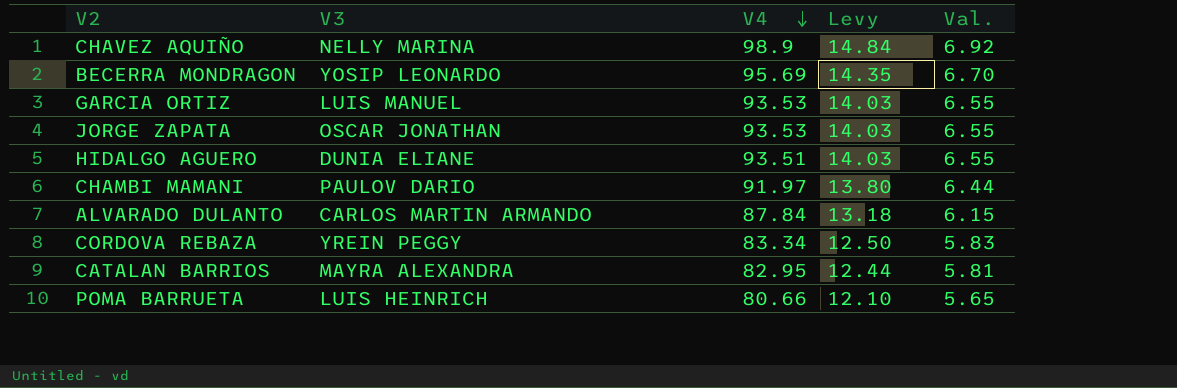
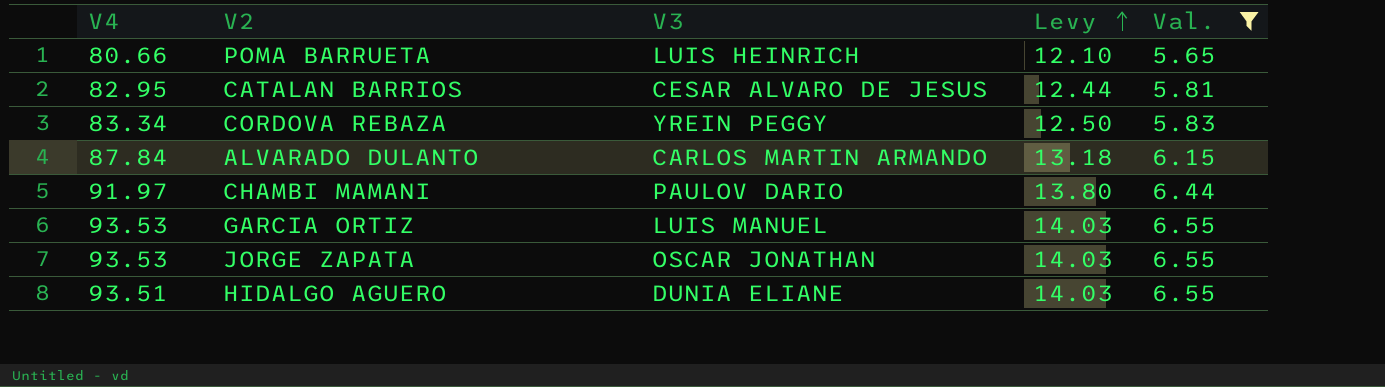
filter: none -> Val. <= 6.55
row order: V4 descending -> Levy ascending
column V4 | position: 3 -> 1
CATALAN BARRIOS | V3: MAYRA ALEXANDRA -> CESAR ALVARO DE JESUS

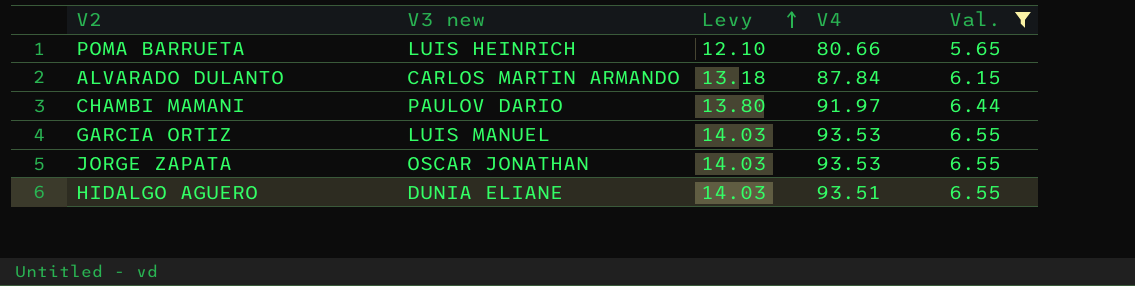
column name: V3 -> V3 new
column V4 | position: 1 -> 4
row CATALAN BARRIOS: 82.95 | CESAR ALVARO DE JESUS | 12.44 | 5.81 -> none
row CORDOVA REBAZA: 83.34 | YREIN PEGGY | 12.50 | 5.83 -> none

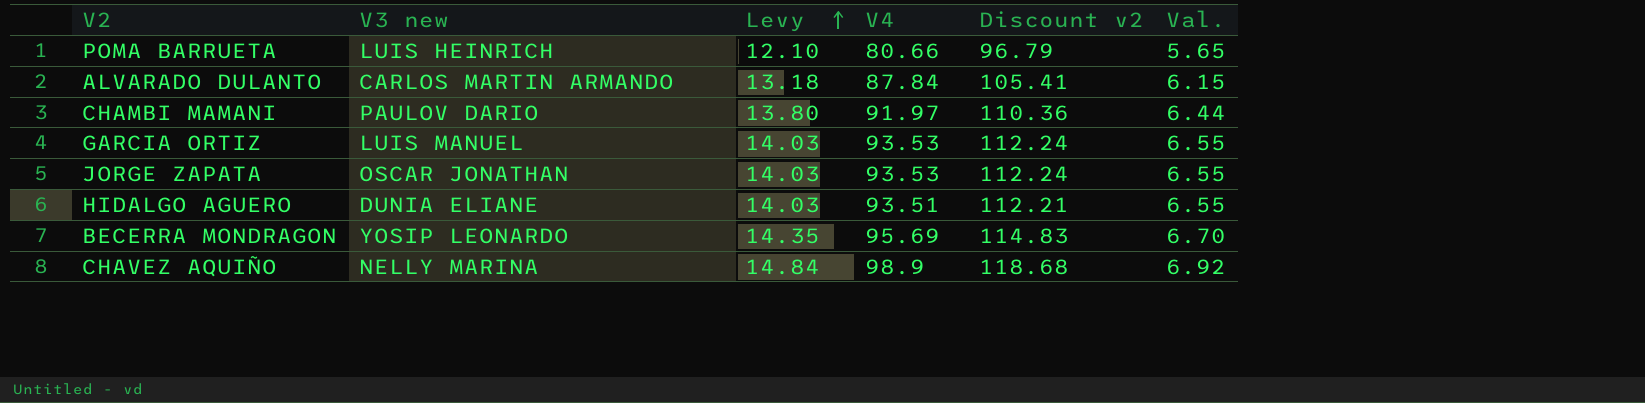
filter: Val. <= 6.55 -> none
column Discount v2 | formula: none -> [V4] * 1.2

